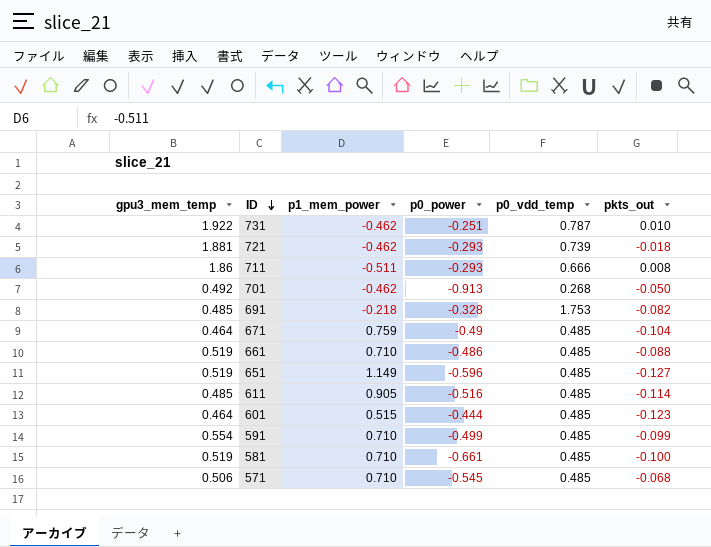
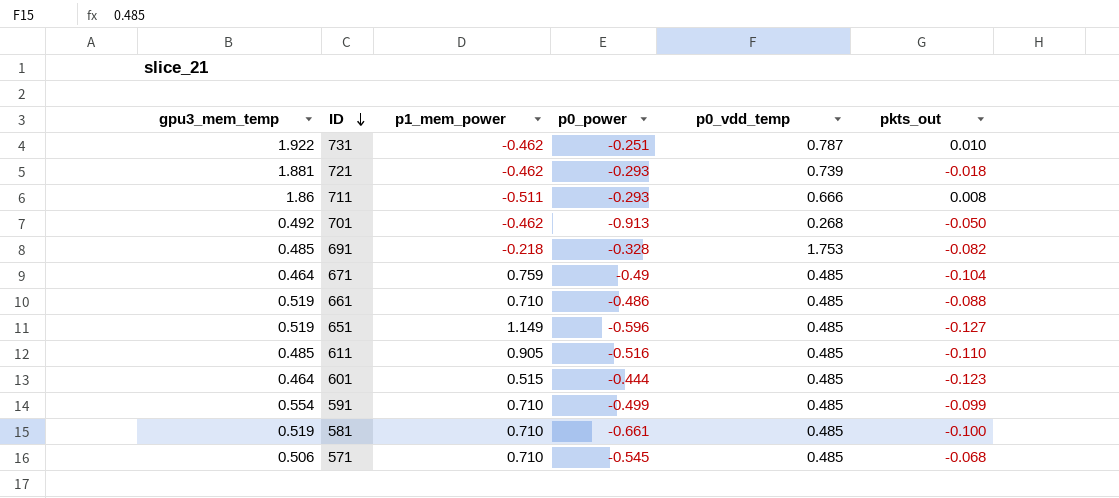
611 | pkts_out: -0.114 -> -0.110

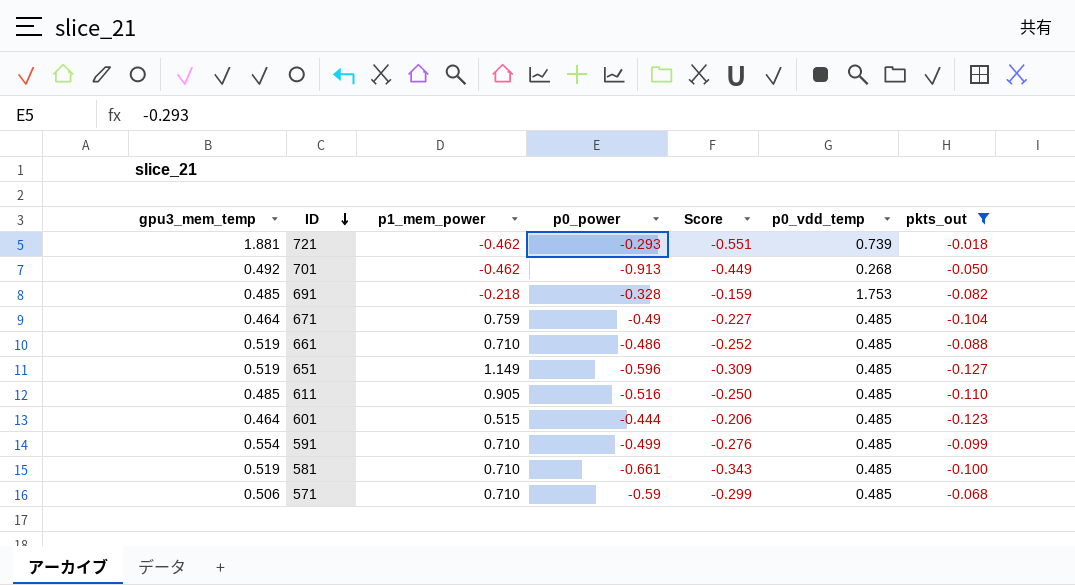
filter: none -> pkts_out <= -0.018
column Score | formula: none -> [gpu3_mem_temp] * [p0_power]
571 | p0_power: -0.545 -> -0.59

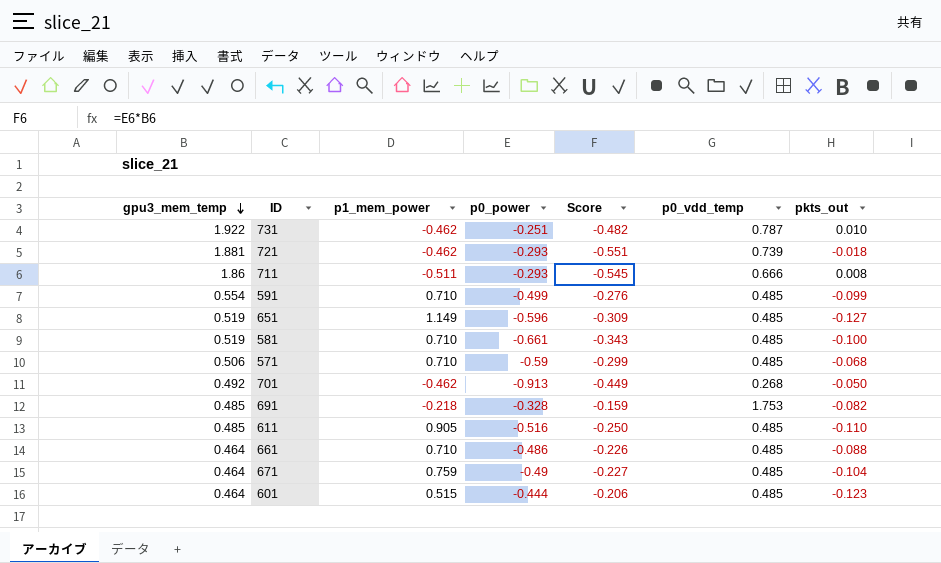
filter: pkts_out <= -0.018 -> none
row order: ID descending -> gpu3_mem_temp descending
661 | gpu3_mem_temp: 0.519 -> 0.464
661 | Score: -0.252 -> -0.226

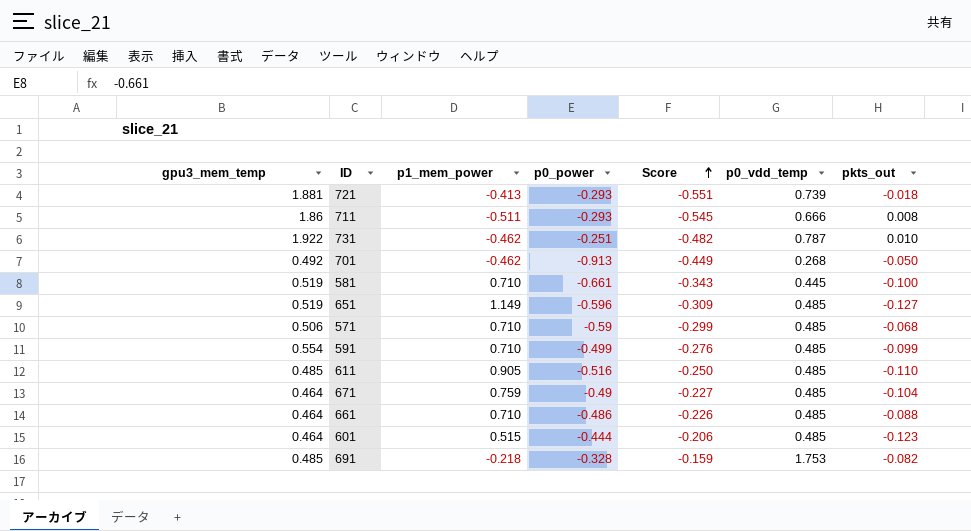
row order: gpu3_mem_temp descending -> Score ascending
721 | p1_mem_power: -0.462 -> -0.413
581 | p0_vdd_temp: 0.485 -> 0.445

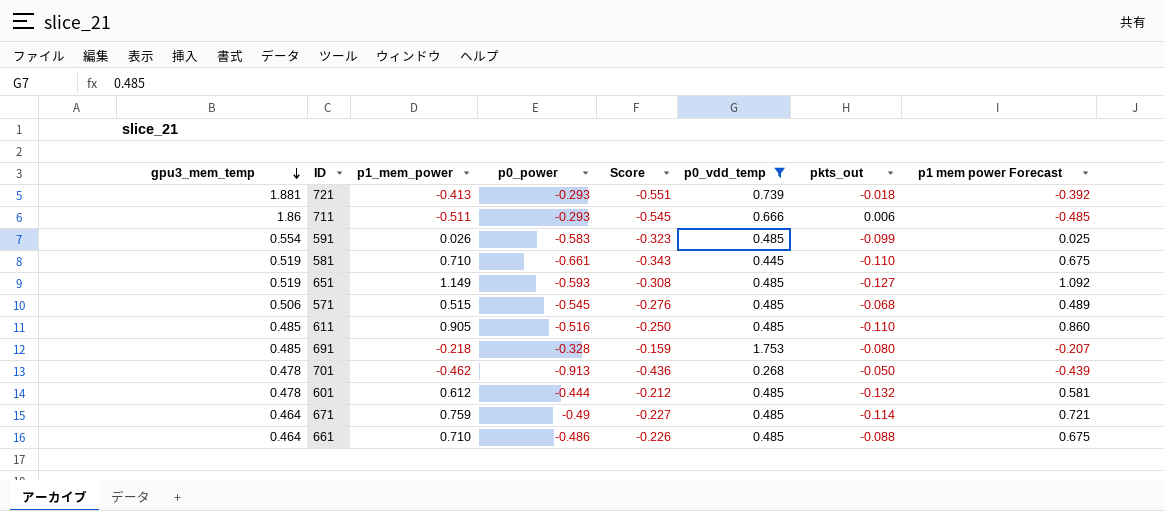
filter: none -> p0_vdd_temp != 0.787
row order: Score ascending -> gpu3_mem_temp descending
column p1 mem power Forecast | formula: none -> [p1_mem_power] * 0.95
711 | pkts_out: 0.008 -> 0.006
591 | p1_mem_power: 0.710 -> 0.026
591 | p0_power: -0.499 -> -0.583
591 | Score: -0.276 -> -0.323
581 | pkts_out: -0.100 -> -0.110
651 | p0_power: -0.596 -> -0.593
651 | Score: -0.309 -> -0.308
571 | p1_mem_power: 0.710 -> 0.515
571 | p0_power: -0.59 -> -0.545
571 | Score: -0.299 -> -0.276
691 | pkts_out: -0.082 -> -0.080
701 | gpu3_mem_temp: 0.492 -> 0.478
701 | Score: -0.449 -> -0.436
601 | gpu3_mem_temp: 0.464 -> 0.478
601 | p1_mem_power: 0.515 -> 0.612
601 | Score: -0.206 -> -0.212
601 | pkts_out: -0.123 -> -0.132
671 | pkts_out: -0.104 -> -0.114

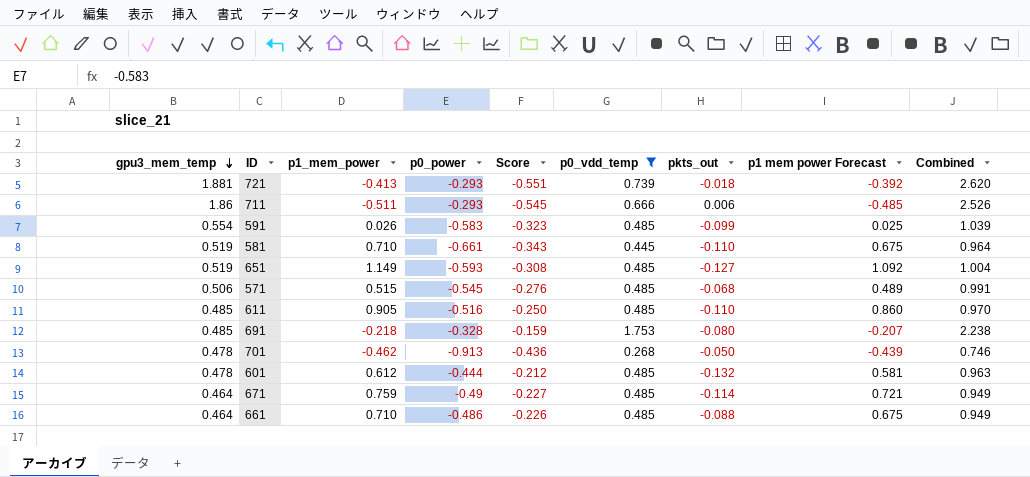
column Combined | formula: none -> [gpu3_mem_temp] + [p0_vdd_temp]

